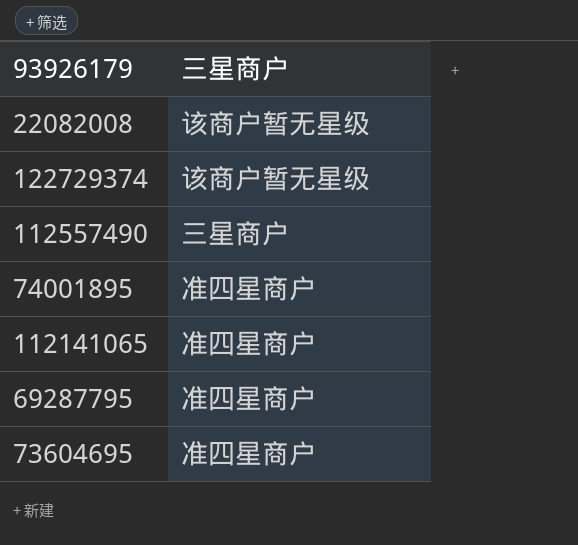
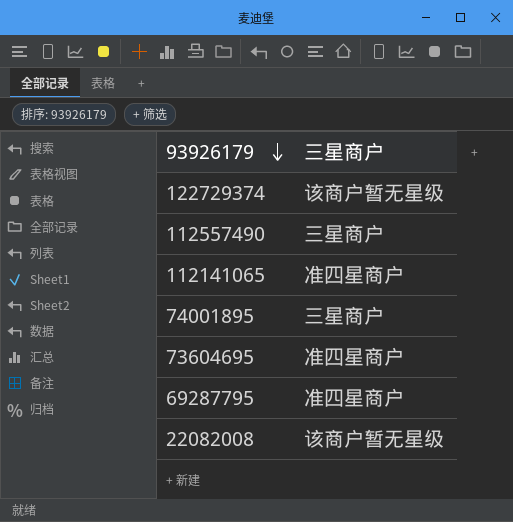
row order: none -> 93926179 descending
74001895 | 三星商户: 准四星商户 -> 三星商户

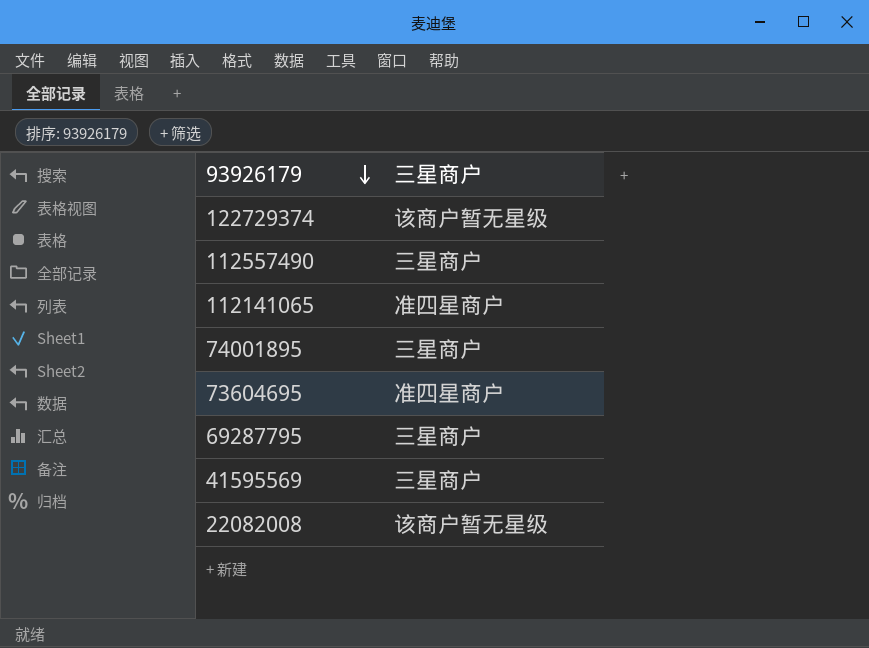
69287795 | 三星商户: 准四星商户 -> 三星商户
row 41595569: none -> 三星商户

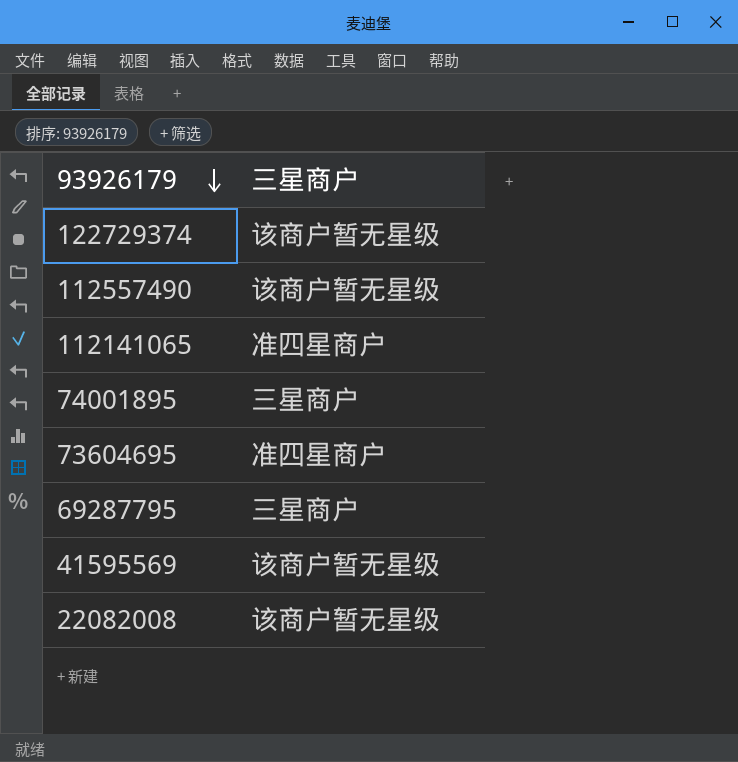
112557490 | 三星商户: 三星商户 -> 该商户暂无星级
41595569 | 三星商户: 三星商户 -> 该商户暂无星级

